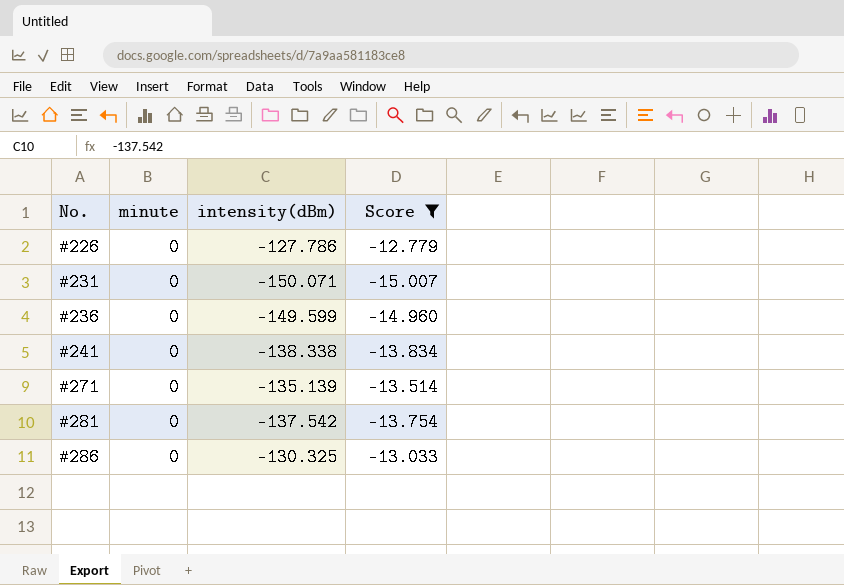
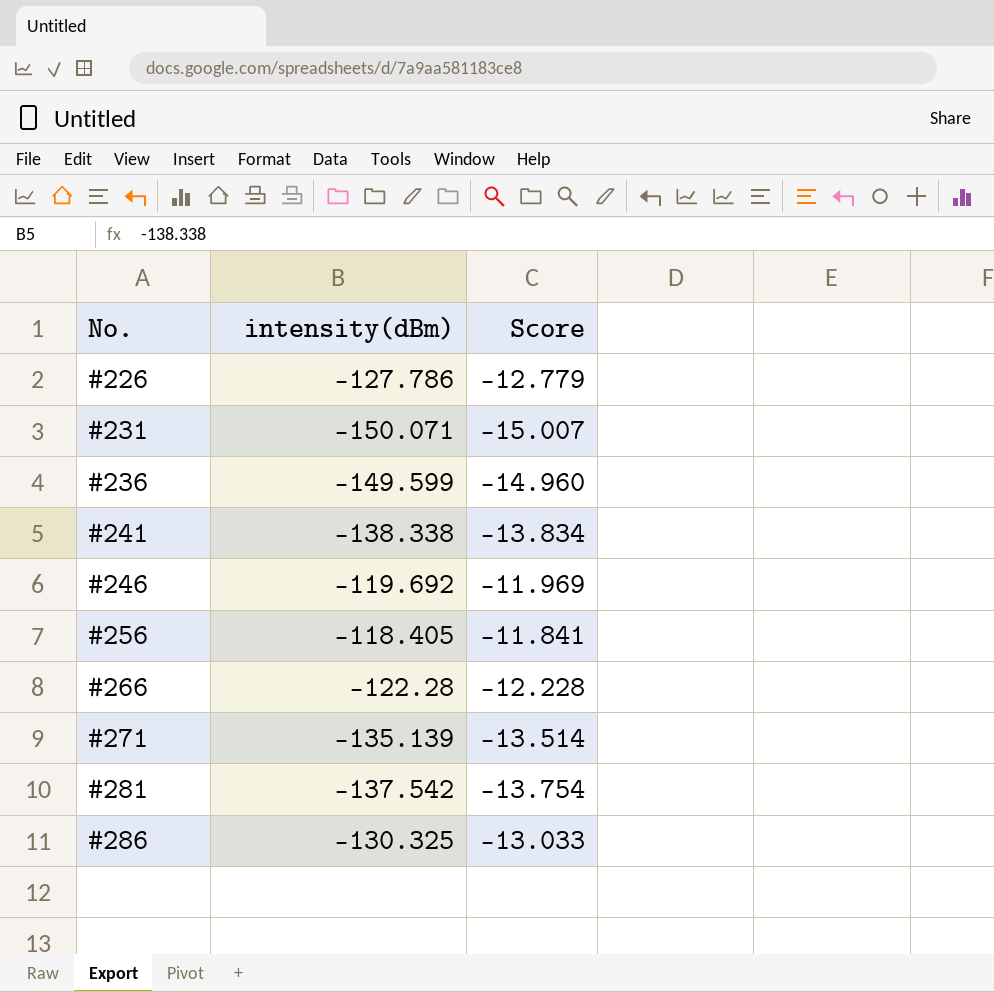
filter: Score <= -12.779 -> none
column minute | position: 2 -> none

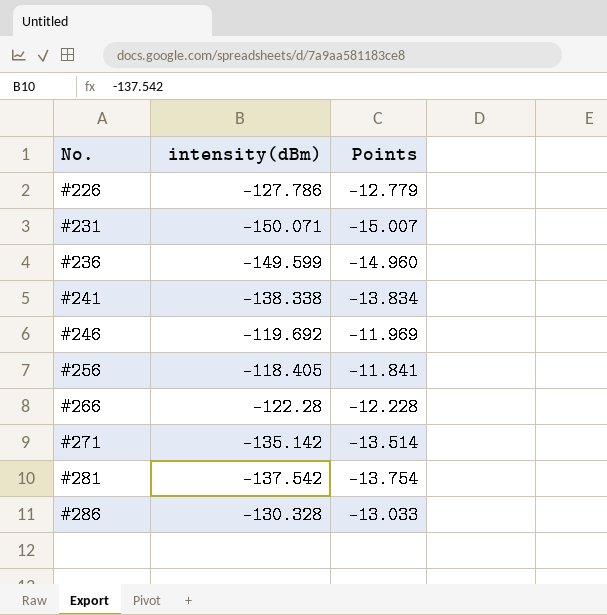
column name: Score -> Points
#271 | intensity(dBm): -135.139 -> -135.142
#286 | intensity(dBm): -130.325 -> -130.328

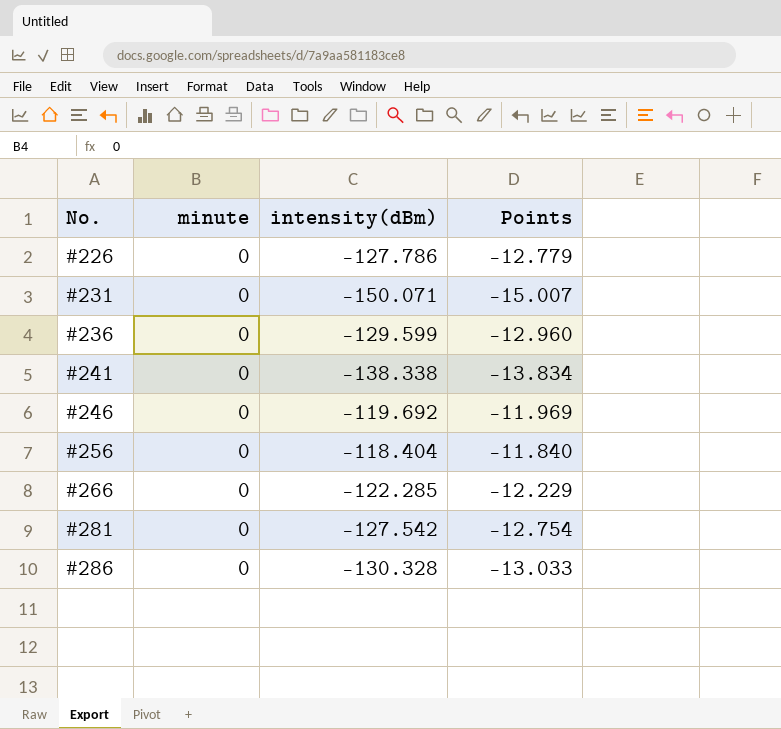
column minute | position: none -> 2
row #271: -135.142 | -13.514 -> none
#236 | intensity(dBm): -149.599 -> -129.599
#236 | Points: -14.960 -> -12.960
#256 | intensity(dBm): -118.405 -> -118.404
#256 | Points: -11.841 -> -11.840
#266 | intensity(dBm): -122.28 -> -122.285
#266 | Points: -12.228 -> -12.229
#281 | intensity(dBm): -137.542 -> -127.542
#281 | Points: -13.754 -> -12.754

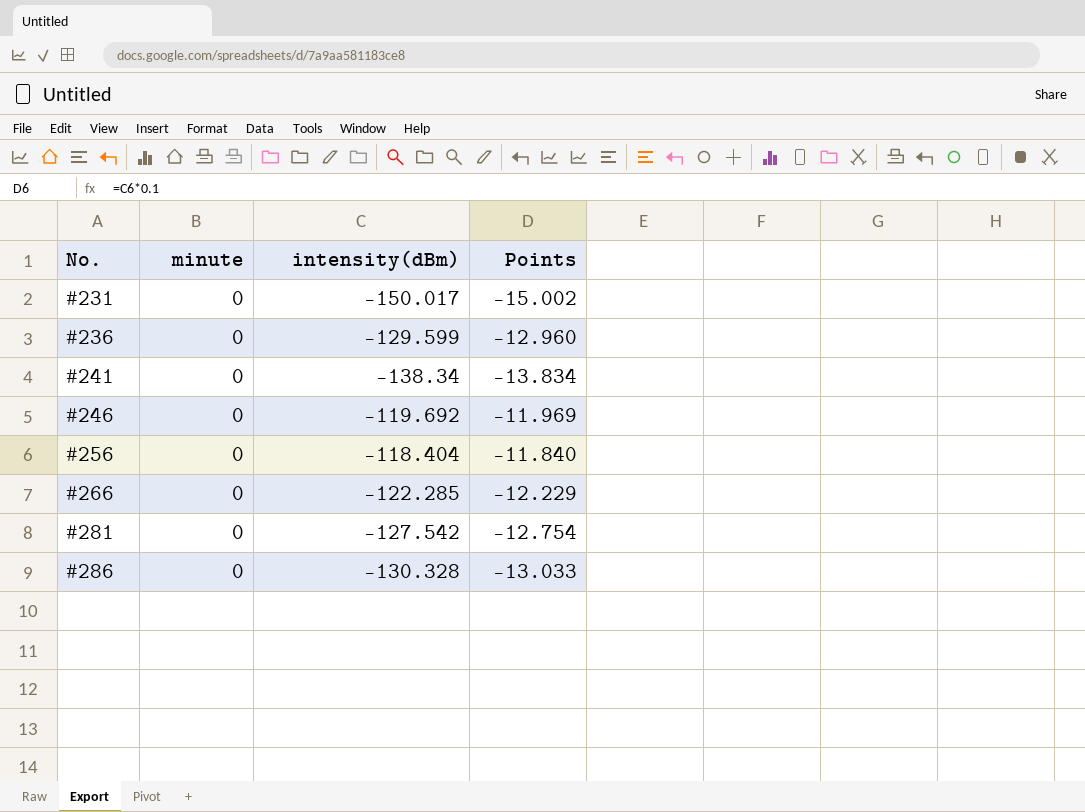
row #226: 0 | -127.786 | -12.779 -> none
#231 | intensity(dBm): -150.071 -> -150.017
#231 | Points: -15.007 -> -15.002
#241 | intensity(dBm): -138.338 -> -138.34

